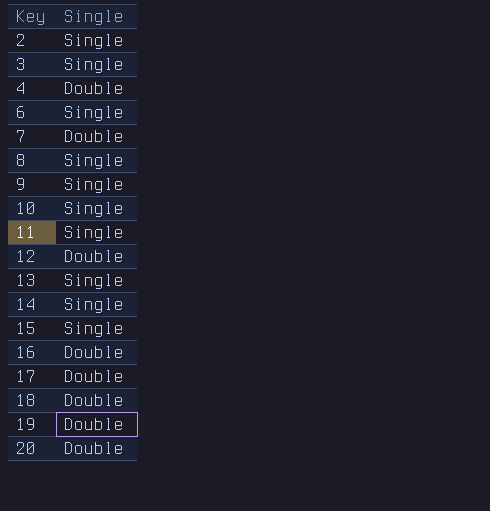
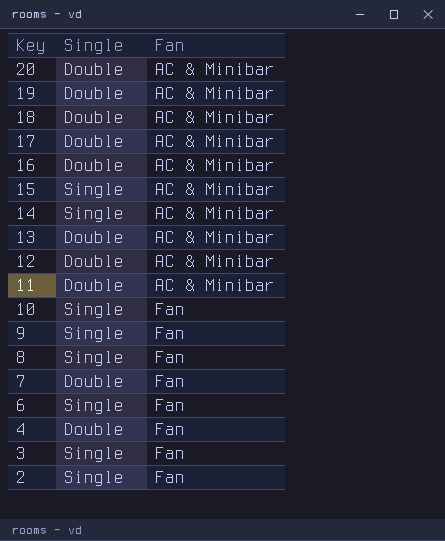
row order: Key ascending -> Key descending
column Fan | position: none -> 3
13 | Single: Single -> Double
11 | Single: Single -> Double

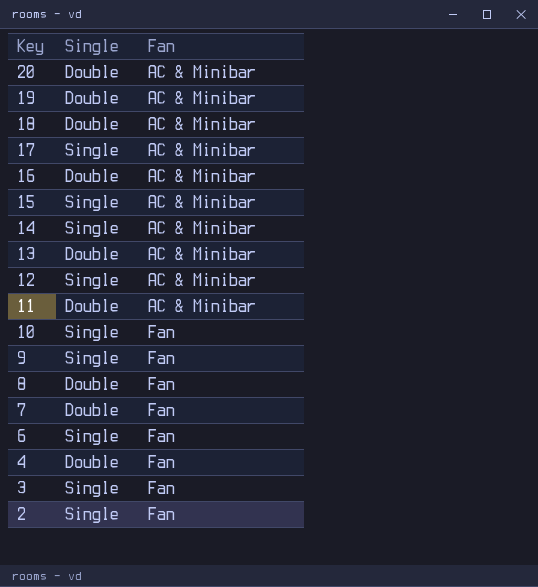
17 | Single: Double -> Single
12 | Single: Double -> Single
8 | Single: Single -> Double

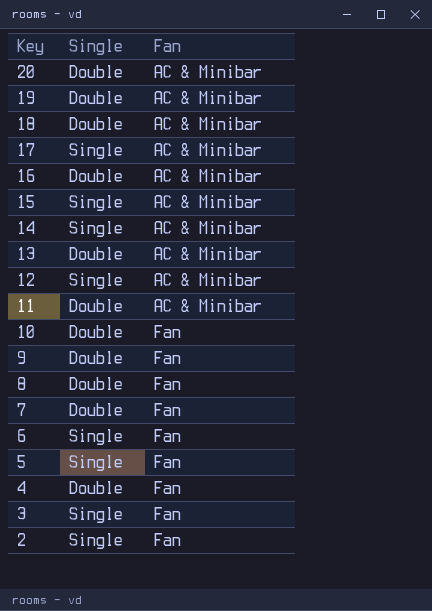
10 | Single: Single -> Double
9 | Single: Single -> Double
row 5: none -> Single | Fan

